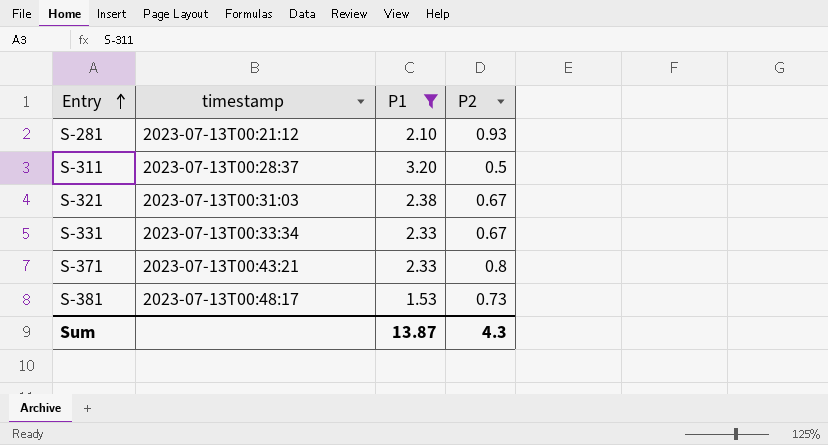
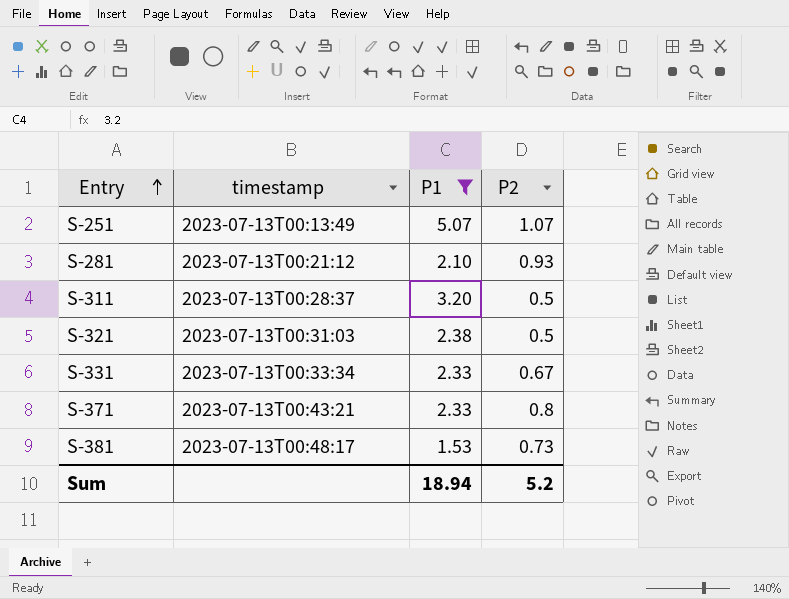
row S-251: none -> 2023-07-13T00:13:49 | 5.07 | 1.07
S-321 | P2: 0.67 -> 0.5
Sum | P1: 13.87 -> 18.94
Sum | P2: 4.3 -> 5.2

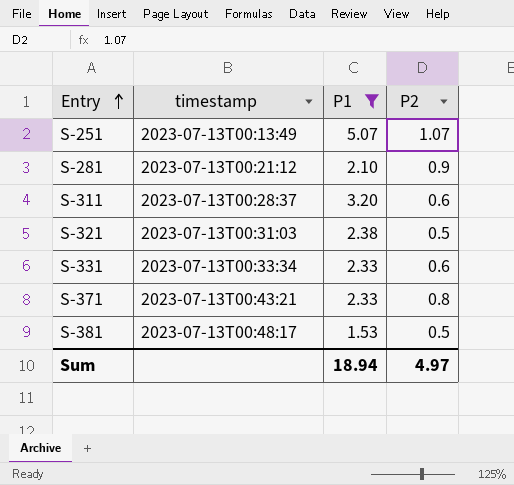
S-281 | P2: 0.93 -> 0.9
S-311 | P2: 0.5 -> 0.6
S-331 | P2: 0.67 -> 0.6
S-381 | P2: 0.73 -> 0.5
Sum | P2: 5.2 -> 4.97

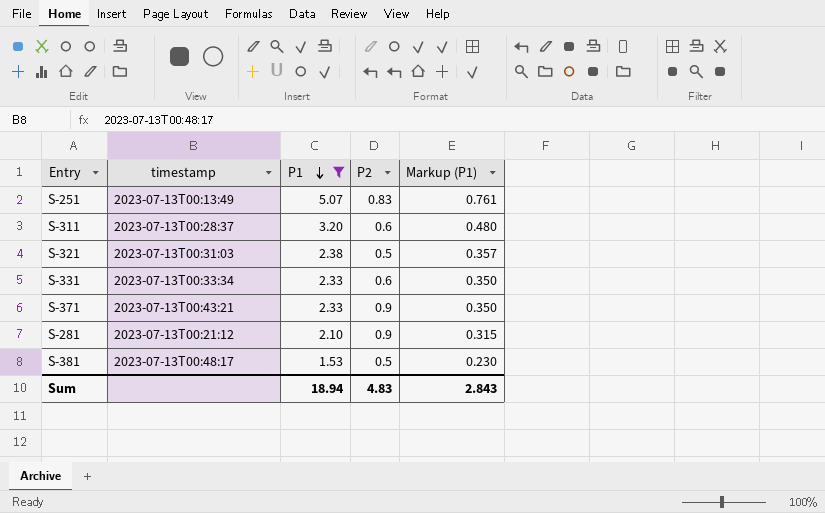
row order: Entry ascending -> P1 descending
column Markup (P1) | formula: none -> [P1] * 0.15
S-251 | P2: 1.07 -> 0.83
S-371 | P2: 0.8 -> 0.9
Sum | P2: 4.97 -> 4.83

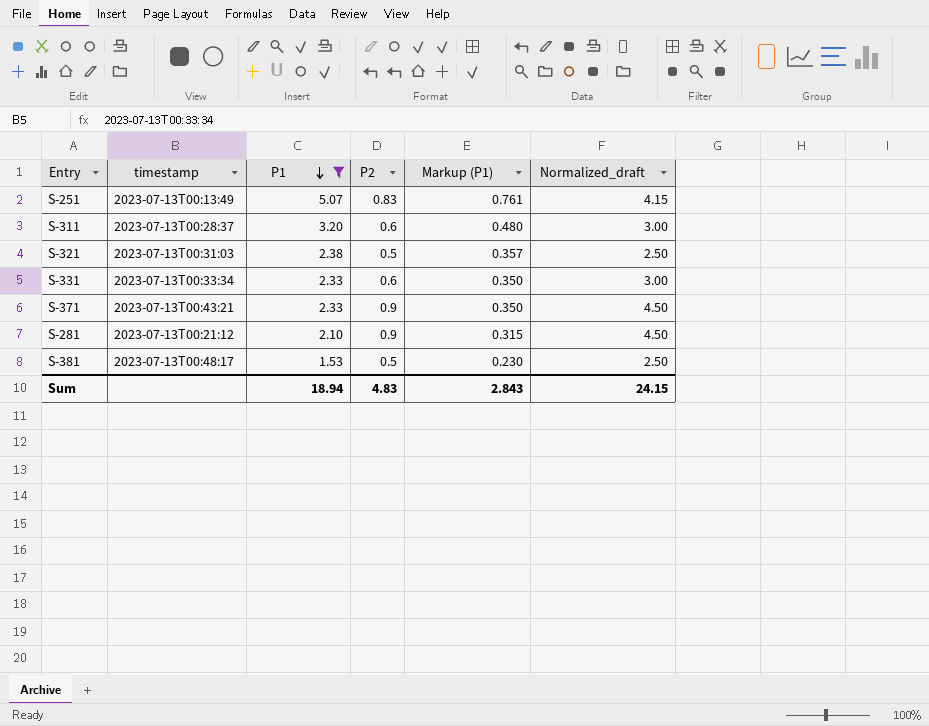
column Normalized_draft | formula: none -> [P2] * 5

